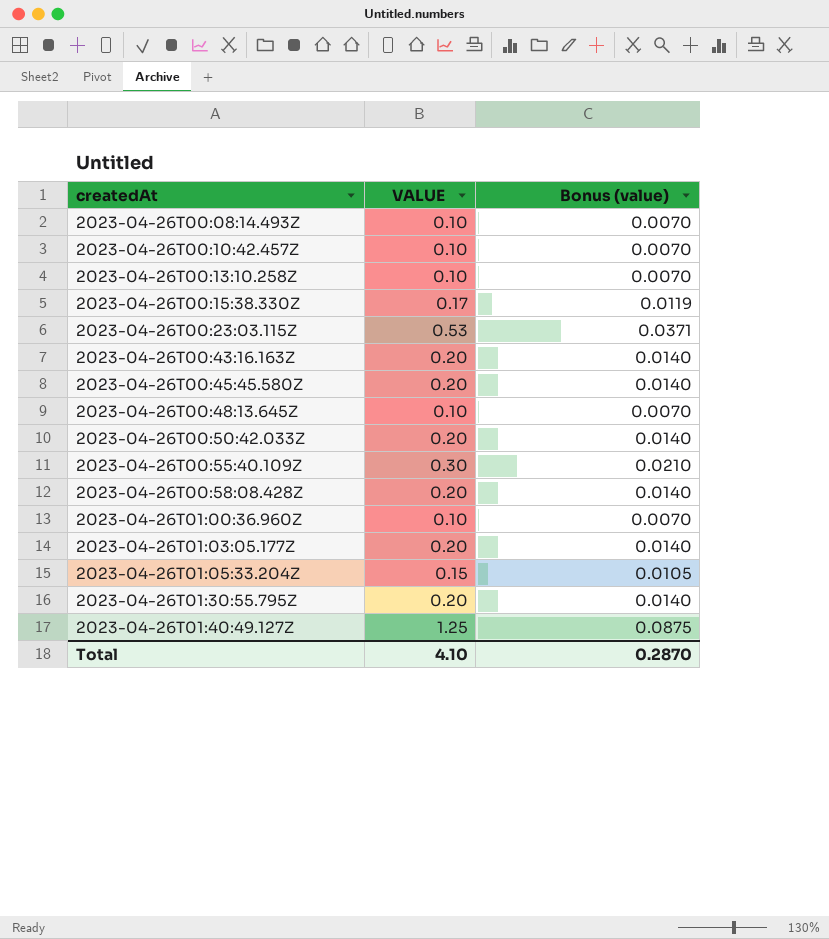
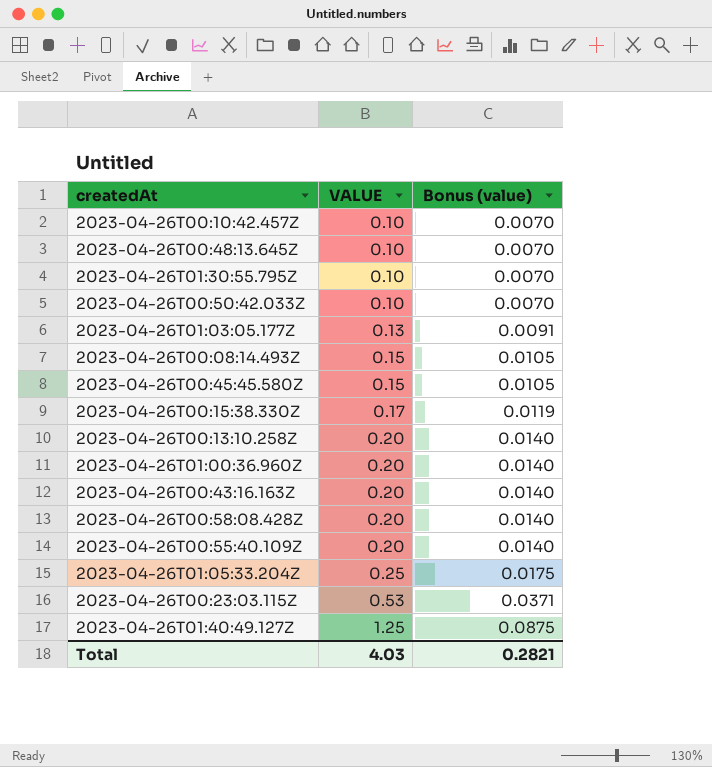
row order: createdAt ascending -> VALUE ascending
2023-04-26T01:30:55.795Z | VALUE: 0.20 -> 0.10
2023-04-26T01:30:55.795Z | Bonus (value): 0.0140 -> 0.0070
2023-04-26T00:50:42.033Z | VALUE: 0.20 -> 0.10
2023-04-26T00:50:42.033Z | Bonus (value): 0.0140 -> 0.0070
2023-04-26T01:03:05.177Z | VALUE: 0.20 -> 0.13
2023-04-26T01:03:05.177Z | Bonus (value): 0.0140 -> 0.0091
2023-04-26T00:08:14.493Z | VALUE: 0.10 -> 0.15
2023-04-26T00:08:14.493Z | Bonus (value): 0.0070 -> 0.0105
2023-04-26T00:45:45.580Z | VALUE: 0.20 -> 0.15
2023-04-26T00:45:45.580Z | Bonus (value): 0.0140 -> 0.0105
2023-04-26T00:13:10.258Z | VALUE: 0.10 -> 0.20
2023-04-26T00:13:10.258Z | Bonus (value): 0.0070 -> 0.0140
2023-04-26T01:00:36.960Z | VALUE: 0.10 -> 0.20
2023-04-26T01:00:36.960Z | Bonus (value): 0.0070 -> 0.0140
2023-04-26T00:55:40.109Z | VALUE: 0.30 -> 0.20
2023-04-26T00:55:40.109Z | Bonus (value): 0.0210 -> 0.0140
2023-04-26T01:05:33.204Z | VALUE: 0.15 -> 0.25
2023-04-26T01:05:33.204Z | Bonus (value): 0.0105 -> 0.0175
Total | VALUE: 4.10 -> 4.03
Total | Bonus (value): 0.2870 -> 0.2821

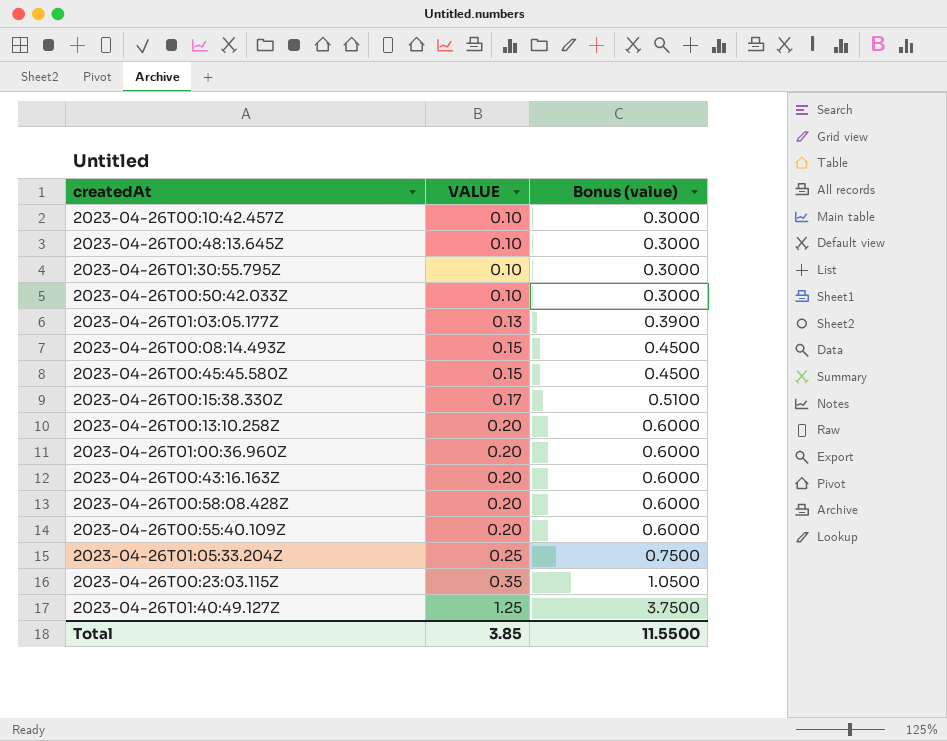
column Bonus (value) | formula: [VALUE] * 0.07 -> [VALUE] * 3
2023-04-26T00:23:03.115Z | VALUE: 0.53 -> 0.35
Total | VALUE: 4.03 -> 3.85
Total | Bonus (value): 0.2821 -> 11.5500

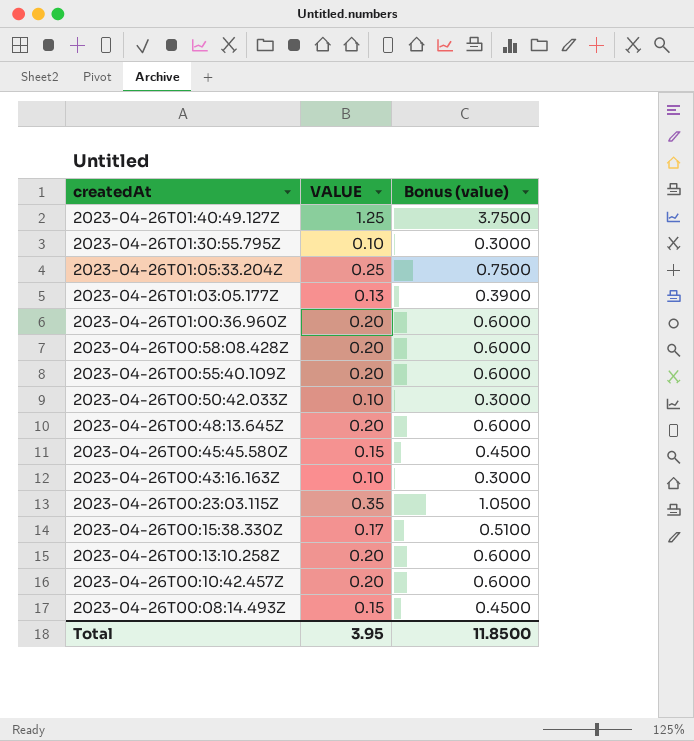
row order: VALUE ascending -> createdAt descending
2023-04-26T00:48:13.645Z | VALUE: 0.10 -> 0.20
2023-04-26T00:48:13.645Z | Bonus (value): 0.3000 -> 0.6000
2023-04-26T00:43:16.163Z | VALUE: 0.20 -> 0.10
2023-04-26T00:43:16.163Z | Bonus (value): 0.6000 -> 0.3000
2023-04-26T00:10:42.457Z | VALUE: 0.10 -> 0.20
2023-04-26T00:10:42.457Z | Bonus (value): 0.3000 -> 0.6000
Total | VALUE: 3.85 -> 3.95
Total | Bonus (value): 11.5500 -> 11.8500

